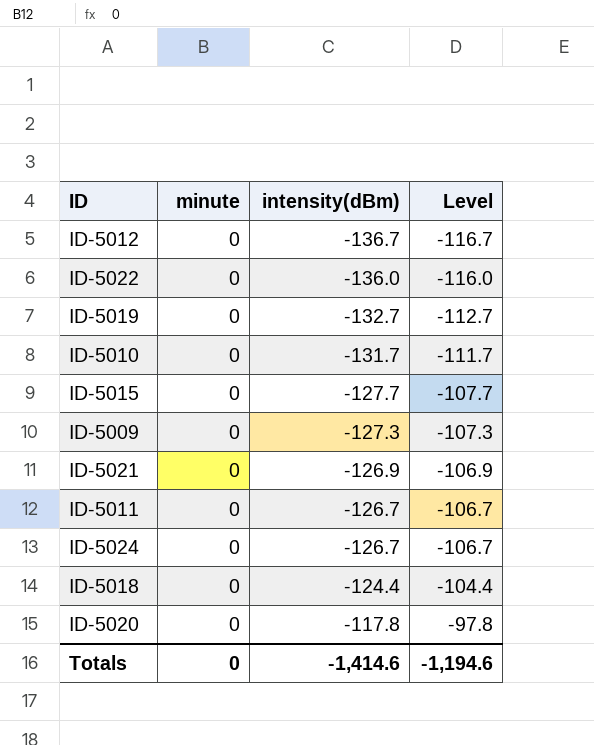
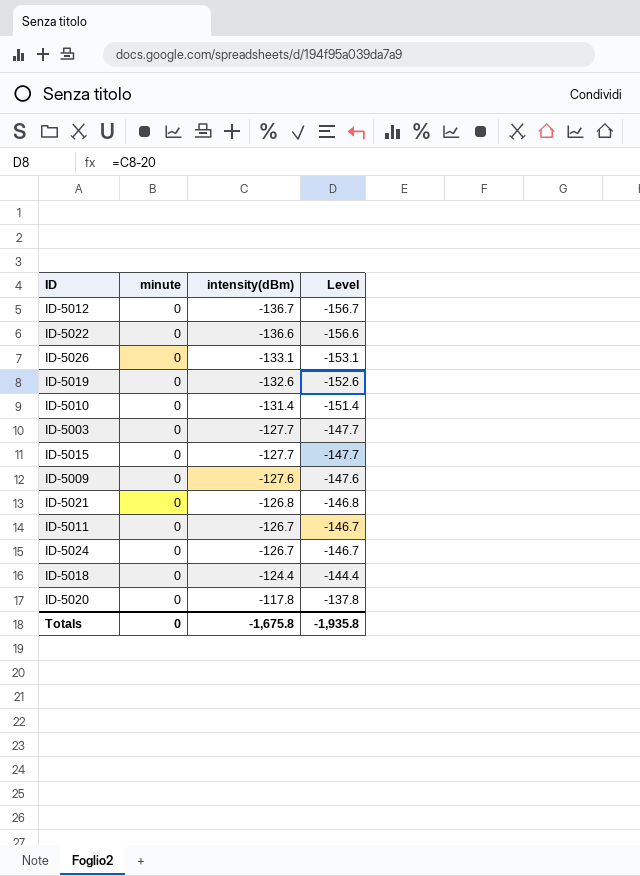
column Level | formula: [intensity(dBm)] + 20 -> [intensity(dBm)] - 20
ID-5022 | intensity(dBm): -136.0 -> -136.6
row ID-5026: none -> 0 | -133.1 | -153.1
ID-5019 | intensity(dBm): -132.7 -> -132.6
ID-5010 | intensity(dBm): -131.7 -> -131.4
row ID-5003: none -> 0 | -127.7 | -147.7
ID-5009 | intensity(dBm): -127.3 -> -127.6
ID-5021 | intensity(dBm): -126.9 -> -126.8
Totals | intensity(dBm): -1,414.6 -> -1,675.8
Totals | Level: -1,194.6 -> -1,935.8

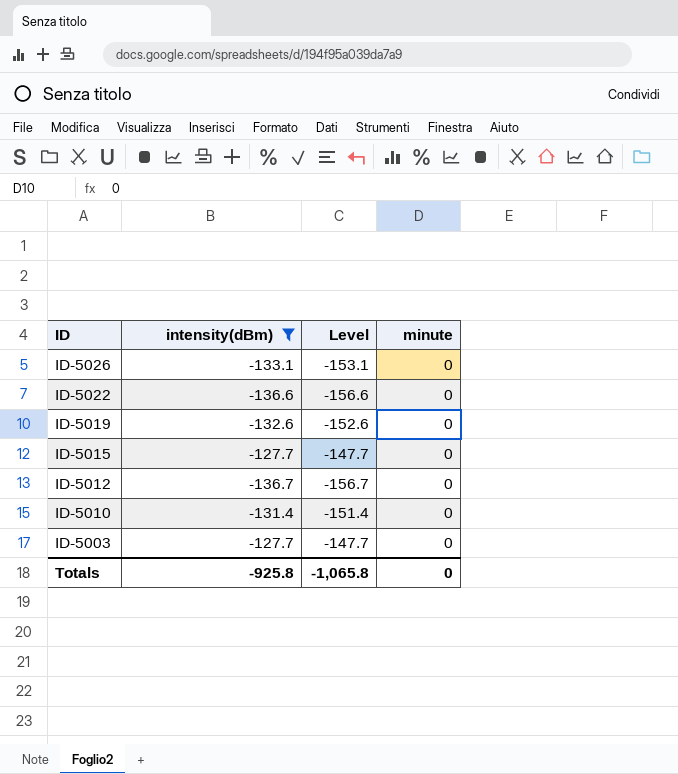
filter: none -> intensity(dBm) <= -127.7
row order: intensity(dBm) ascending -> ID descending
column minute | position: 2 -> 4
Totals | intensity(dBm): -1,675.8 -> -925.8
Totals | Level: -1,935.8 -> -1,065.8

